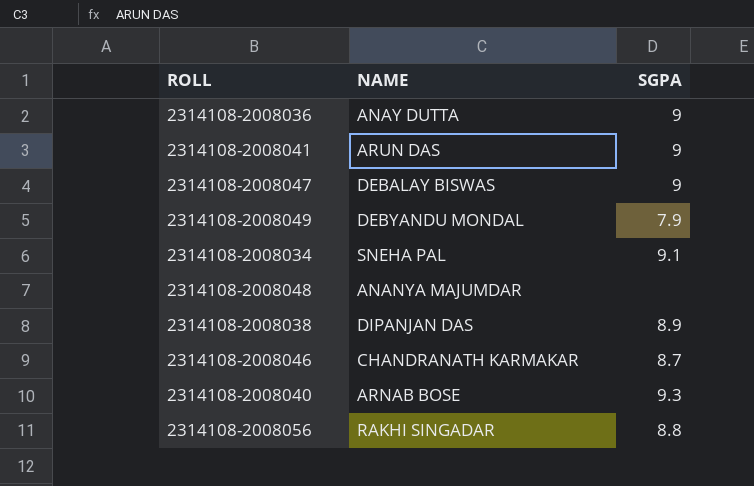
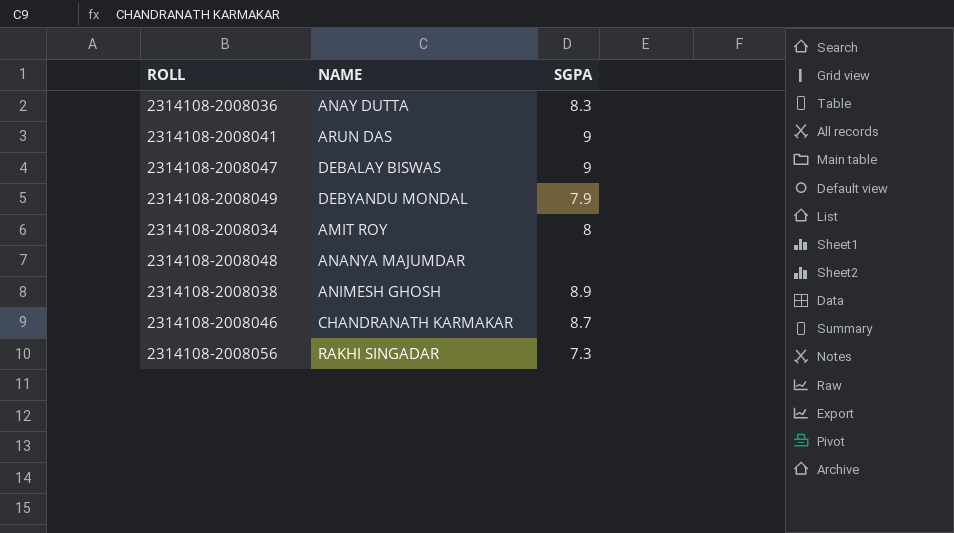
row 2314108-2008040: ARNAB BOSE | 9.3 -> none
2314108-2008036 | SGPA: 9 -> 8.3
2314108-2008034 | NAME: SNEHA PAL -> AMIT ROY
2314108-2008034 | SGPA: 9.1 -> 8
2314108-2008038 | NAME: DIPANJAN DAS -> ANIMESH GHOSH
2314108-2008056 | SGPA: 8.8 -> 7.3

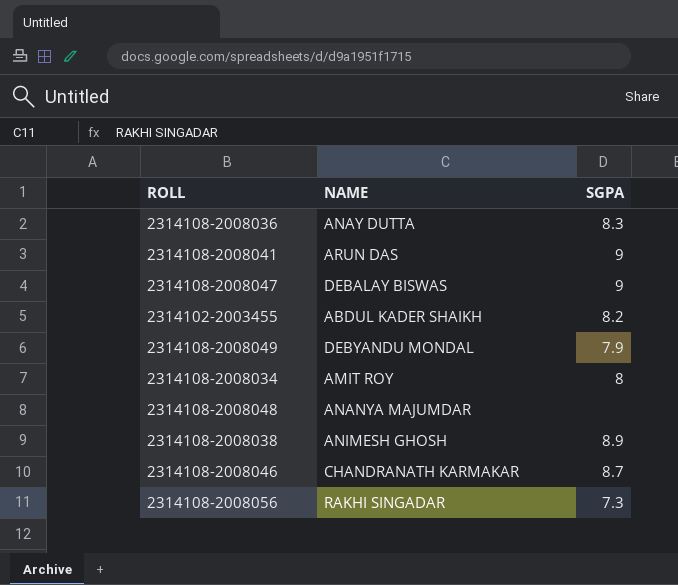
row 2314102-2003455: none -> ABDUL KADER SHAIKH | 8.2

